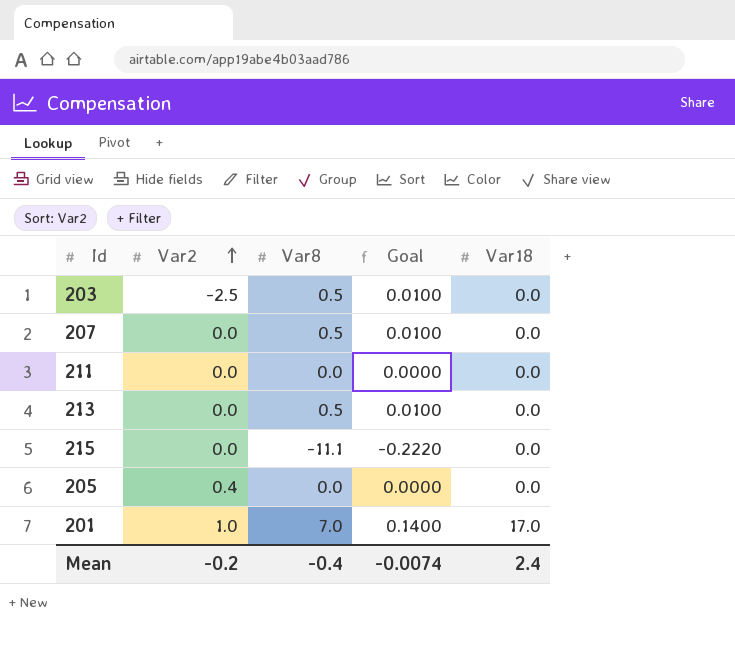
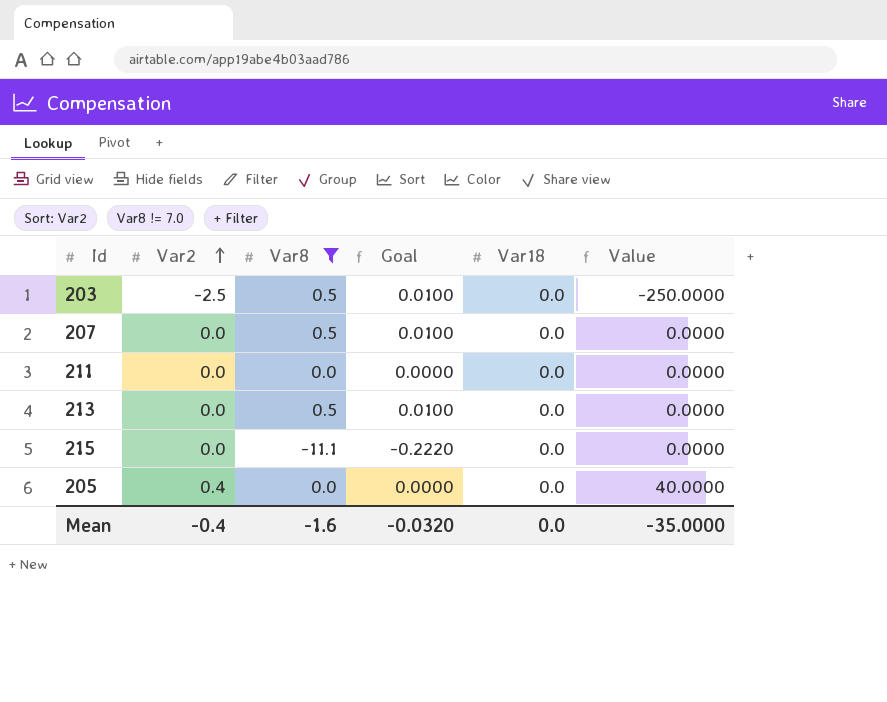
filter: none -> Var8 != 7.0
column Value | formula: none -> [Var2] * 100
Mean | Var2: -0.2 -> -0.4
Mean | Var8: -0.4 -> -1.6
Mean | Goal: -0.0074 -> -0.0320
Mean | Var18: 2.4 -> 0.0

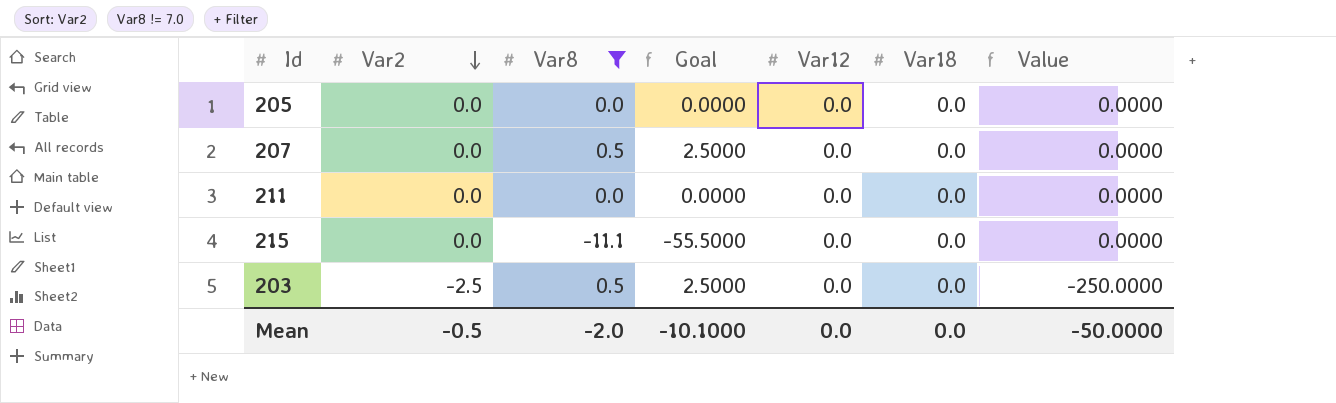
row order: Var2 ascending -> Var2 descending
column Goal | formula: [Var8] * 0.02 -> [Var8] * 5
column Var12 | position: none -> 5
row 213: 0.0 | 0.5 | 0.0100 | 0.0 | 0.0000 -> none
205 | Var2: 0.4 -> 0.0
205 | Value: 40.0000 -> 0.0000
Mean | Var2: -0.4 -> -0.5
Mean | Var8: -1.6 -> -2.0
Mean | Goal: -0.0320 -> -10.1000
Mean | Value: -35.0000 -> -50.0000

